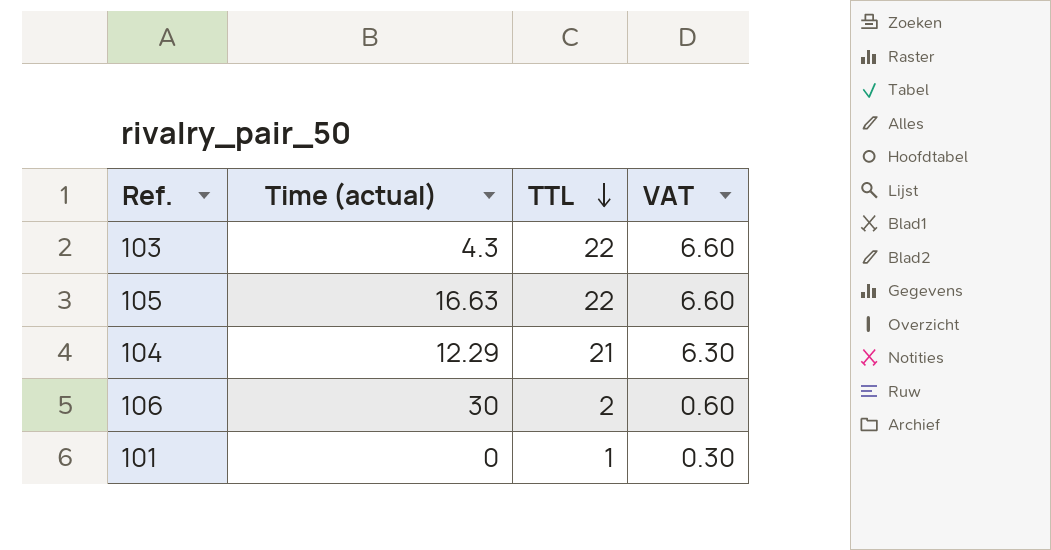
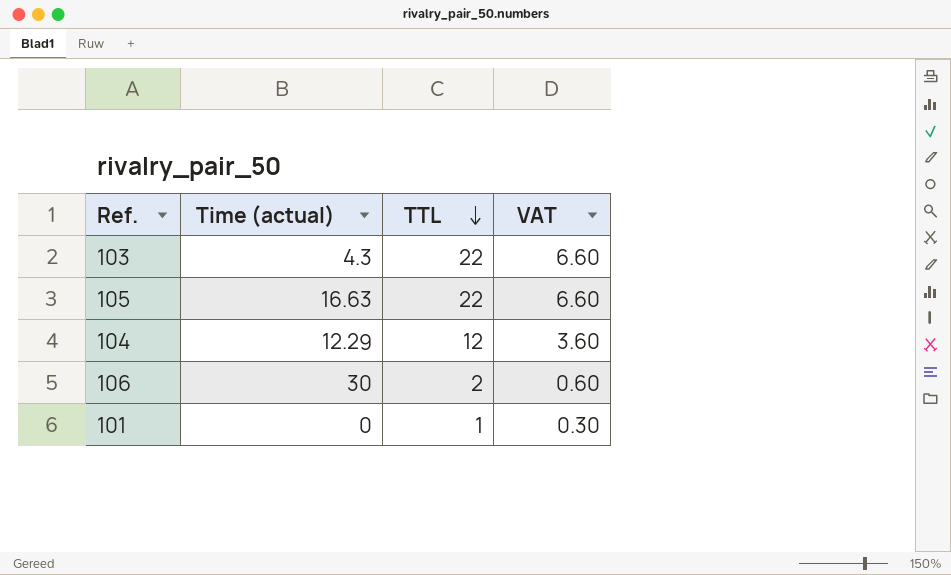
104 | TTL: 21 -> 12
104 | VAT: 6.30 -> 3.60

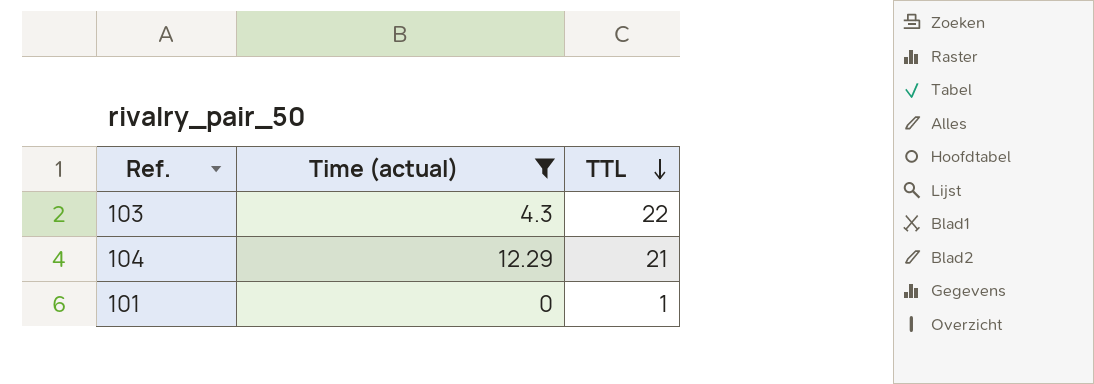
filter: none -> Time (actual) <= 12.29
column VAT | formula: [TTL] * 0.3 -> none
104 | TTL: 12 -> 21

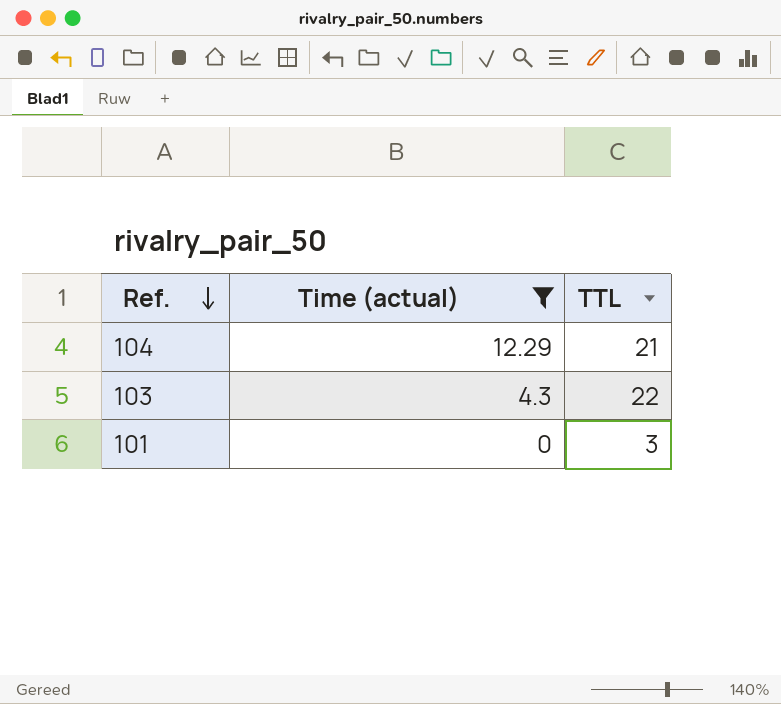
row order: TTL descending -> Ref. descending
101 | TTL: 1 -> 3

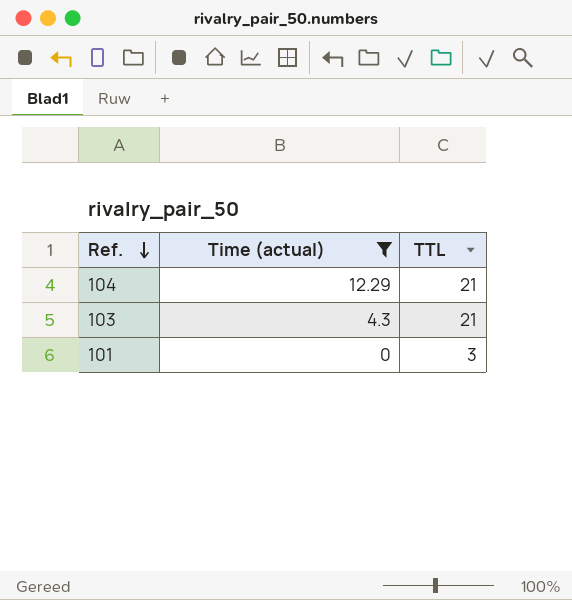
103 | TTL: 22 -> 21

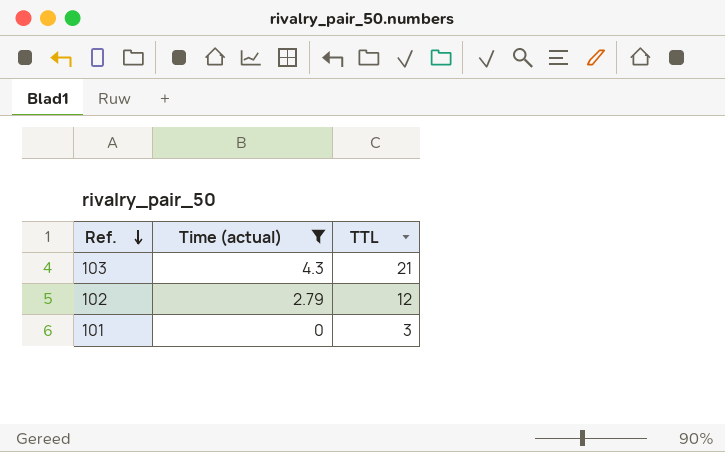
row 104: 12.29 | 21 -> none
row 102: none -> 2.79 | 12

